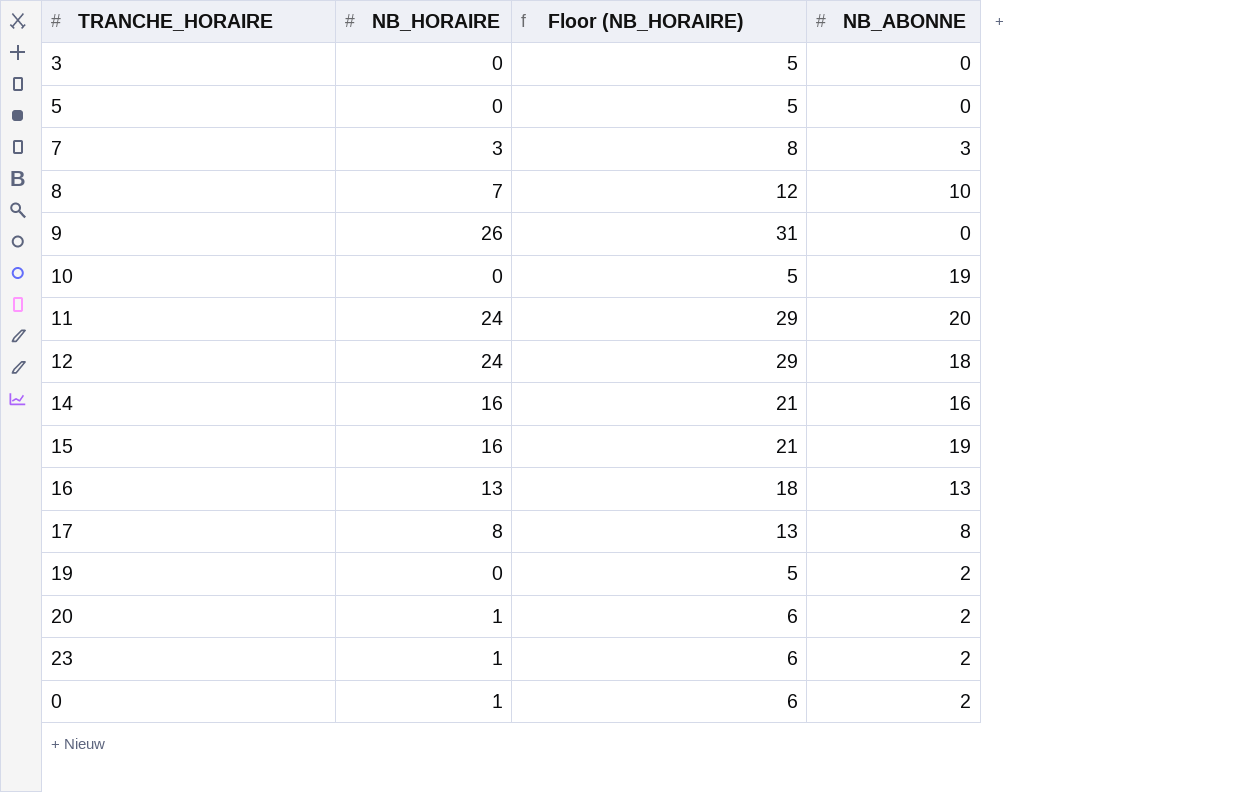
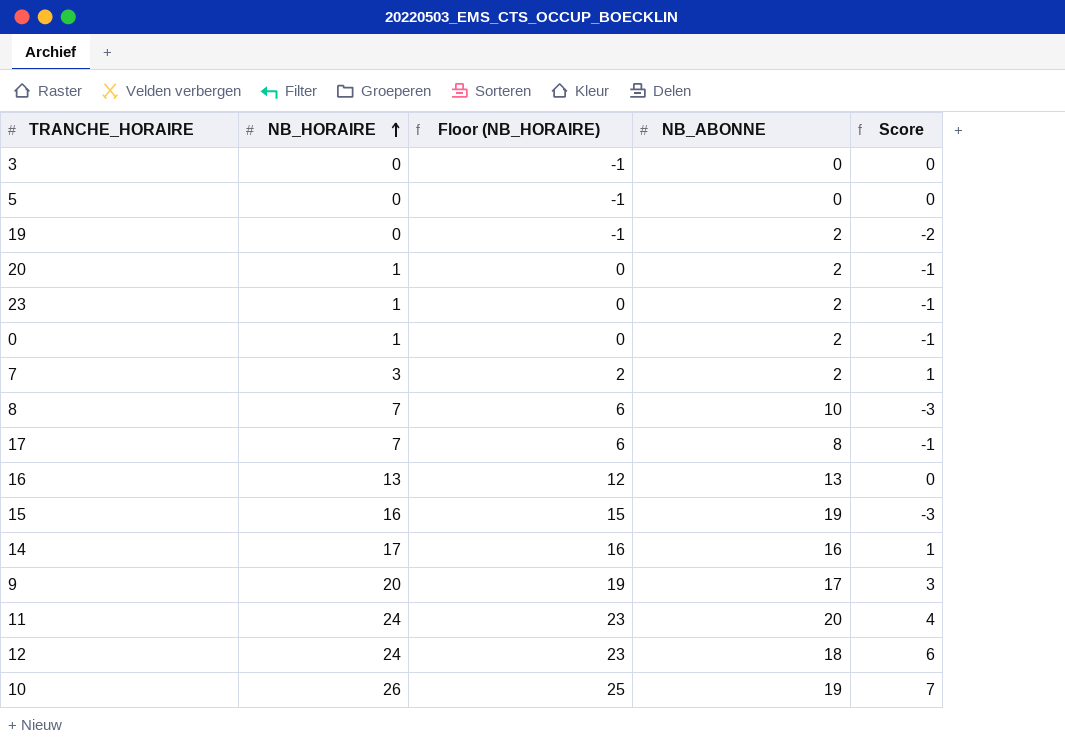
row order: none -> NB_HORAIRE ascending
column Floor (NB_HORAIRE) | formula: [NB_HORAIRE] + 5 -> [NB_HORAIRE] - 1
column Score | formula: none -> [NB_HORAIRE] - [NB_ABONNE]
7 | NB_ABONNE: 3 -> 2
17 | NB_HORAIRE: 8 -> 7
14 | NB_HORAIRE: 16 -> 17
9 | NB_HORAIRE: 26 -> 20
9 | NB_ABONNE: 0 -> 17
10 | NB_HORAIRE: 0 -> 26

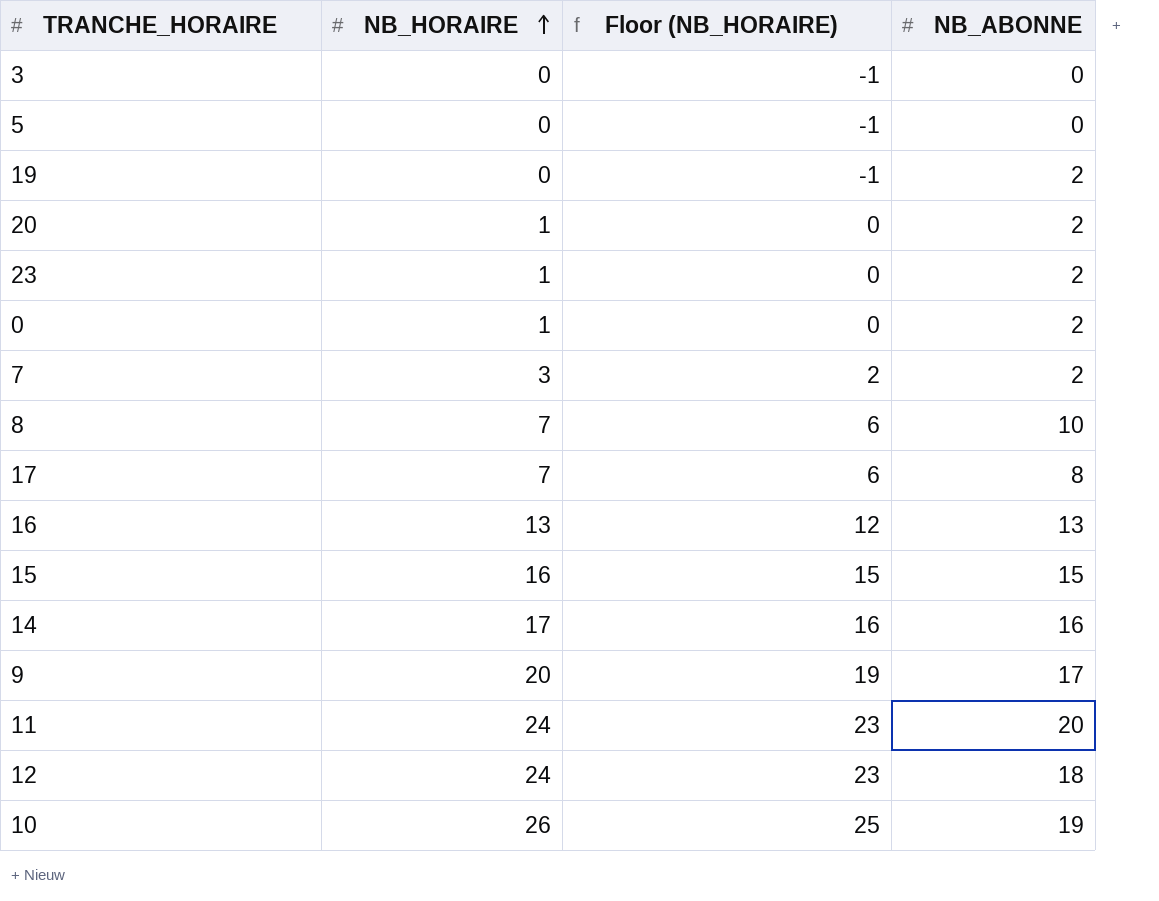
column Score | formula: [NB_HORAIRE] - [NB_ABONNE] -> none
15 | NB_ABONNE: 19 -> 15

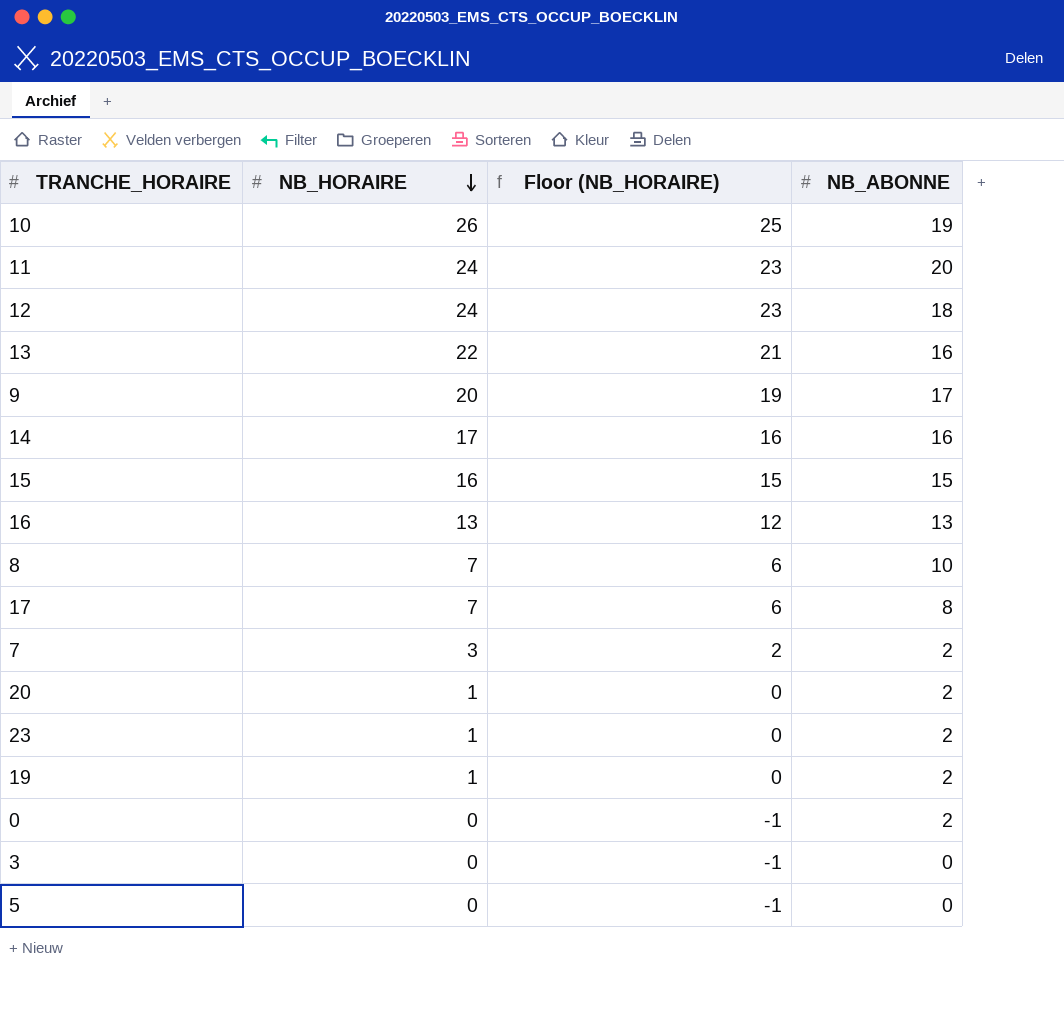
row order: NB_HORAIRE ascending -> NB_HORAIRE descending
row 13: none -> 22 | 21 | 16
19 | NB_HORAIRE: 0 -> 1
19 | Floor (NB_HORAIRE): -1 -> 0
0 | NB_HORAIRE: 1 -> 0
0 | Floor (NB_HORAIRE): 0 -> -1

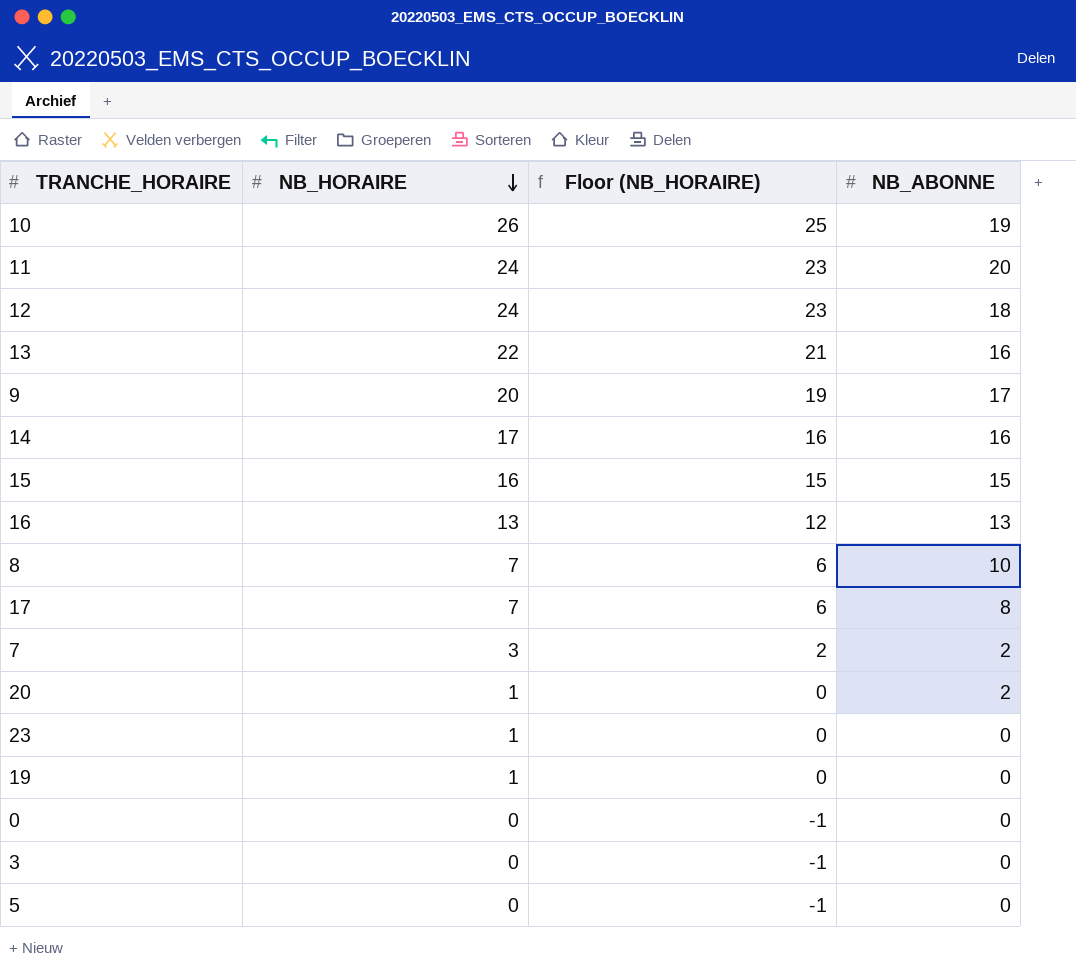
23 | NB_ABONNE: 2 -> 0
19 | NB_ABONNE: 2 -> 0
0 | NB_ABONNE: 2 -> 0

